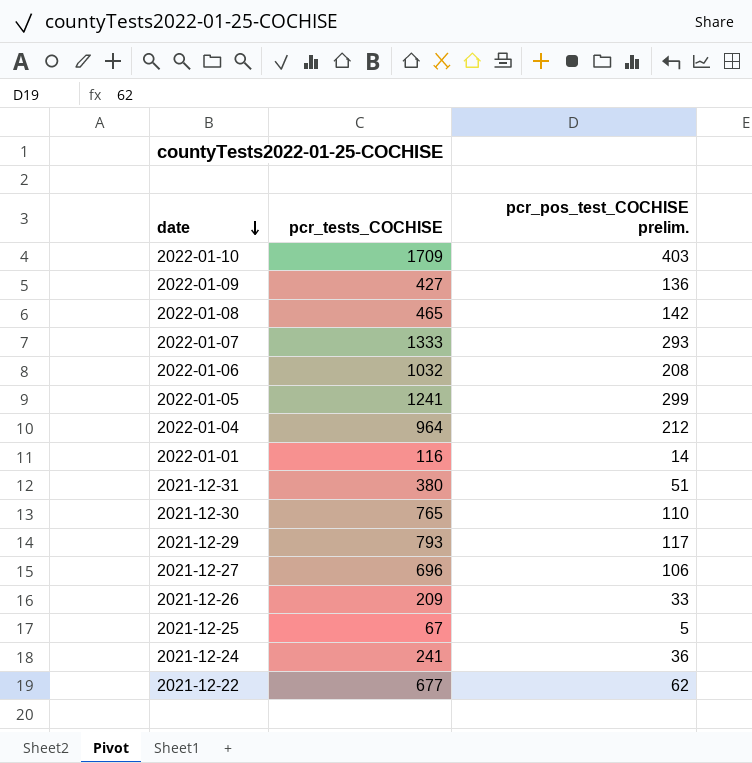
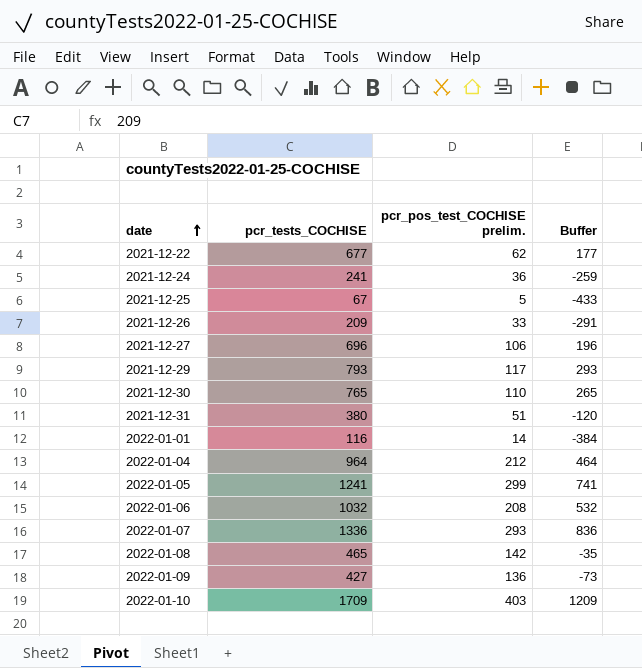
row order: date descending -> date ascending
column Buffer | formula: none -> [pcr_tests_COCHISE] - 500
2022-01-07 | pcr_tests_COCHISE: 1333 -> 1336

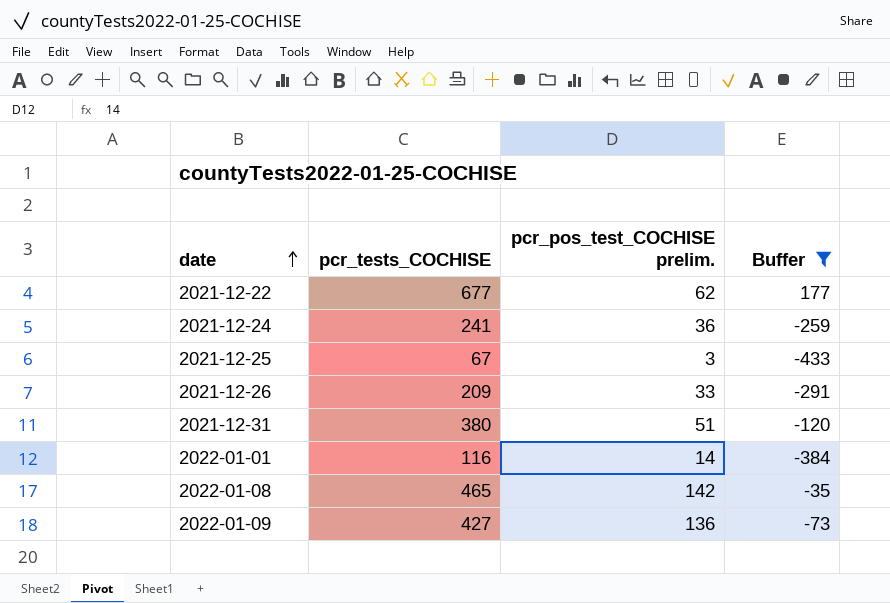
filter: none -> Buffer <= 177
2021-12-25 | pcr_pos_test_COCHISE prelim.: 5 -> 3

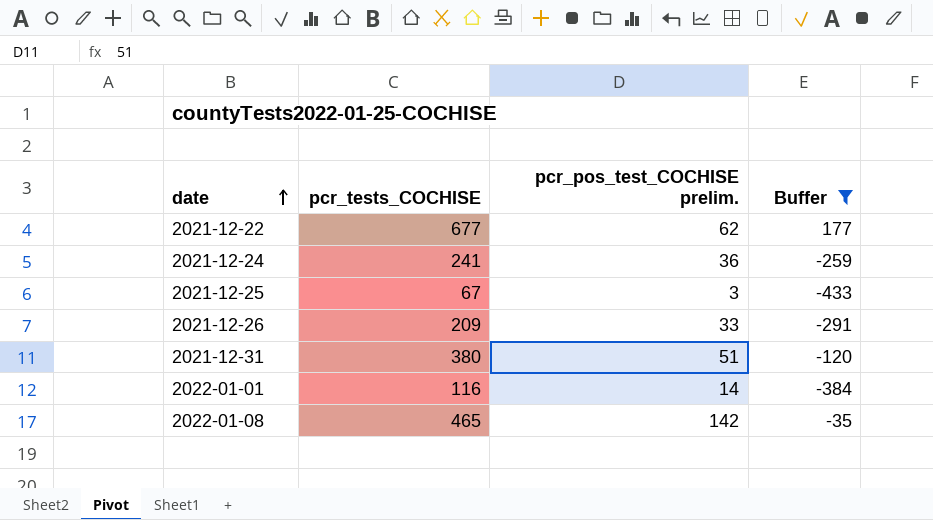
row 2022-01-09: 427 | 136 | -73 -> none

